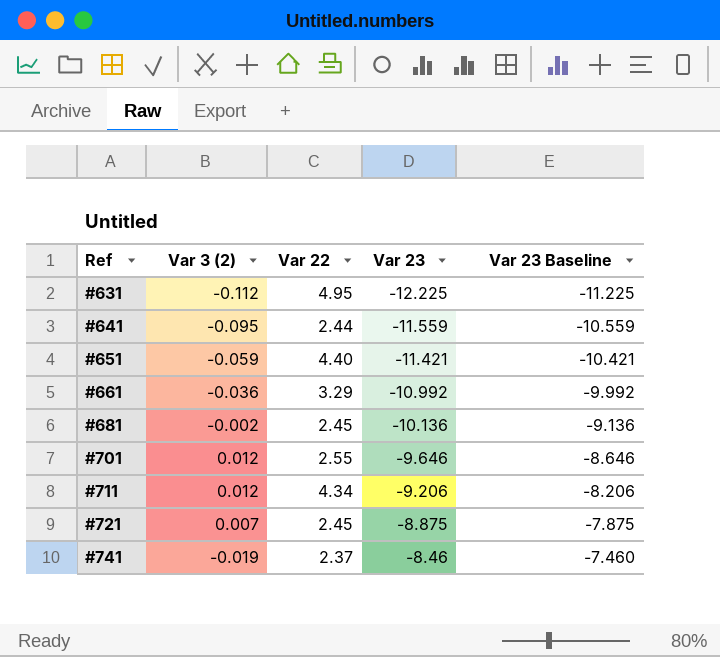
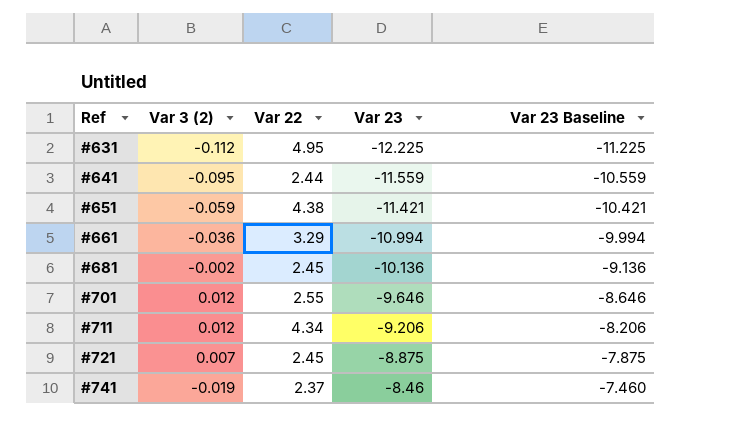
#651 | Var 22: 4.40 -> 4.38
#661 | Var 23: -10.992 -> -10.994
#661 | Var 23 Baseline: -9.992 -> -9.994

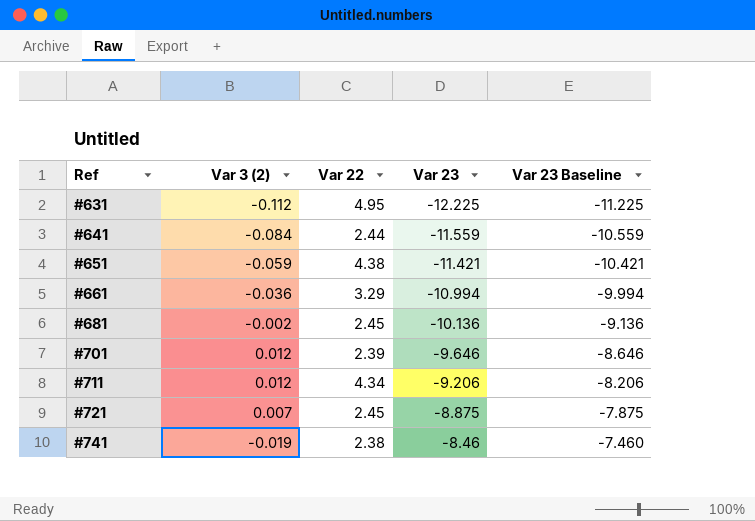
#641 | Var 3 (2): -0.095 -> -0.084
#701 | Var 22: 2.55 -> 2.39
#741 | Var 22: 2.37 -> 2.38

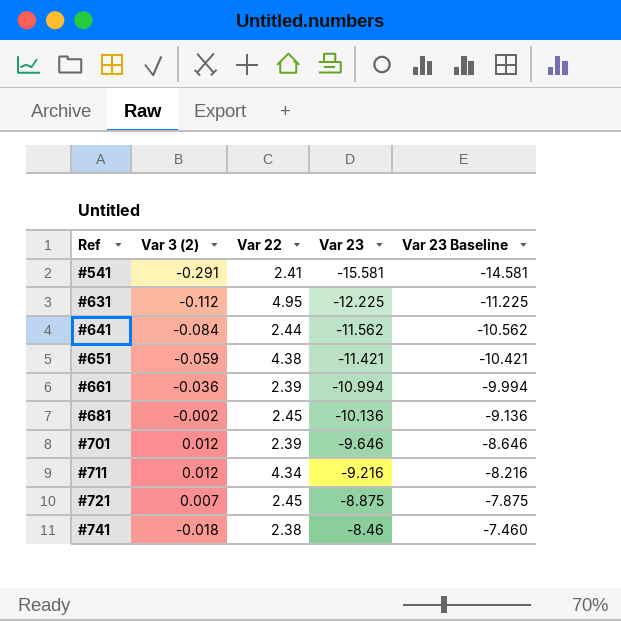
row #541: none -> -0.291 | 2.41 | -15.581 | -14.581
#641 | Var 23: -11.559 -> -11.562
#641 | Var 23 Baseline: -10.559 -> -10.562
#661 | Var 22: 3.29 -> 2.39
#711 | Var 23: -9.206 -> -9.216
#711 | Var 23 Baseline: -8.206 -> -8.216
#741 | Var 3 (2): -0.019 -> -0.018

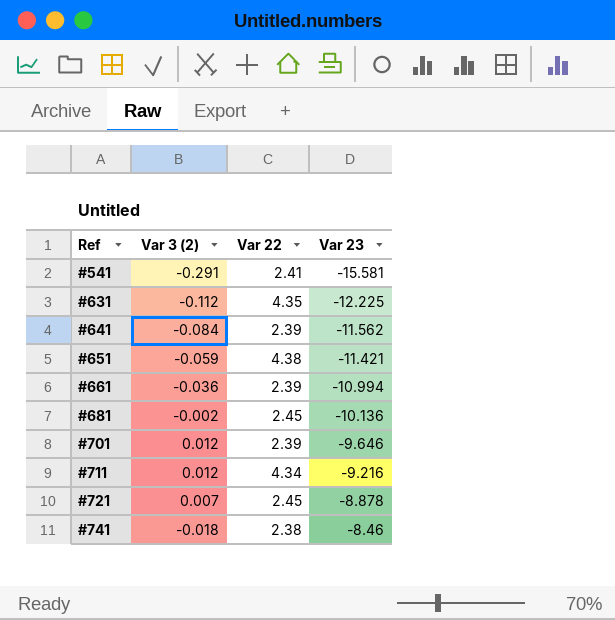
column Var 23 Baseline | formula: [Var 23] + 1 -> none
#631 | Var 22: 4.95 -> 4.35
#641 | Var 22: 2.44 -> 2.39
#721 | Var 23: -8.875 -> -8.878

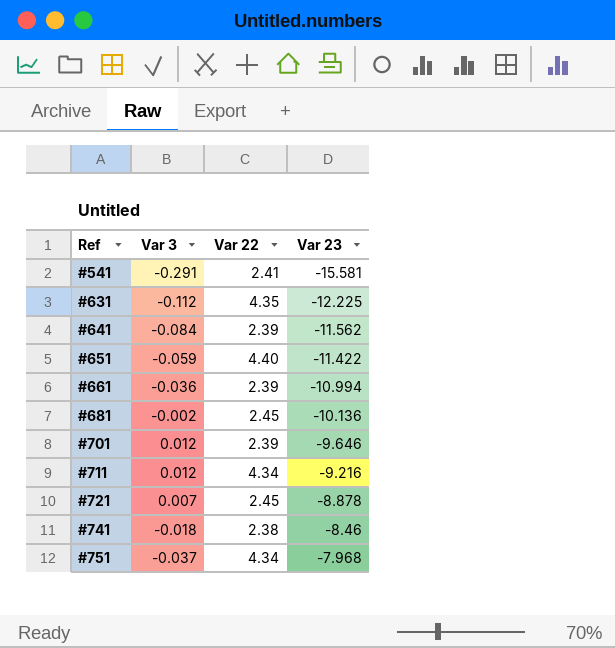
column name: Var 3 (2) -> Var 3
#651 | Var 22: 4.38 -> 4.40
#651 | Var 23: -11.421 -> -11.422
row #751: none -> -0.037 | 4.34 | -7.968

